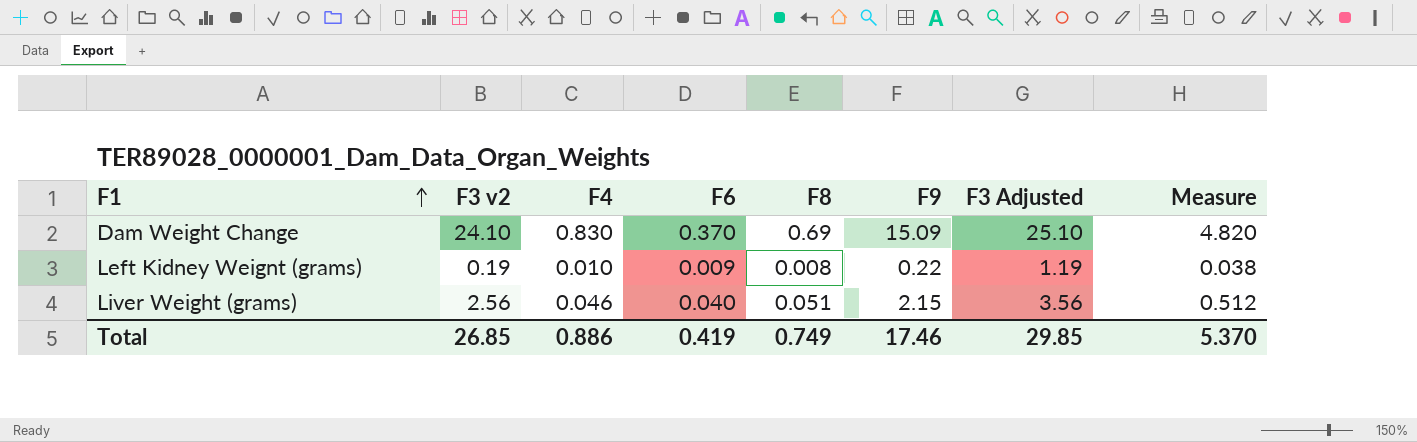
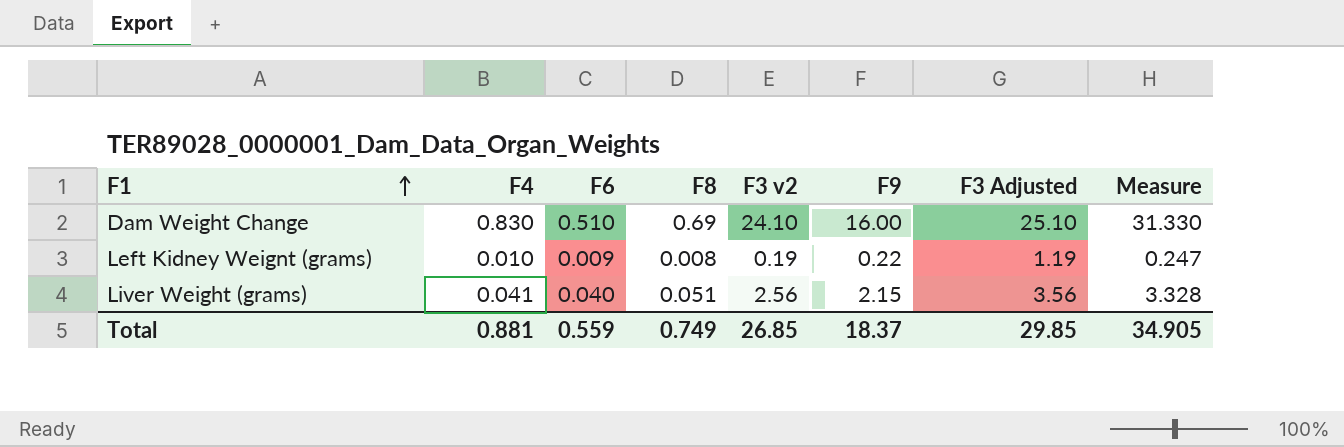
column F3 v2 | position: 2 -> 5
column Measure | formula: [F3 v2] * 0.2 -> [F3 v2] * 1.3
Dam Weight Change | F6: 0.370 -> 0.510
Dam Weight Change | F9: 15.09 -> 16.00
Liver Weight (grams) | F4: 0.046 -> 0.041
Total | F4: 0.886 -> 0.881
Total | F6: 0.419 -> 0.559
Total | F9: 17.46 -> 18.37
Total | Measure: 5.370 -> 34.905

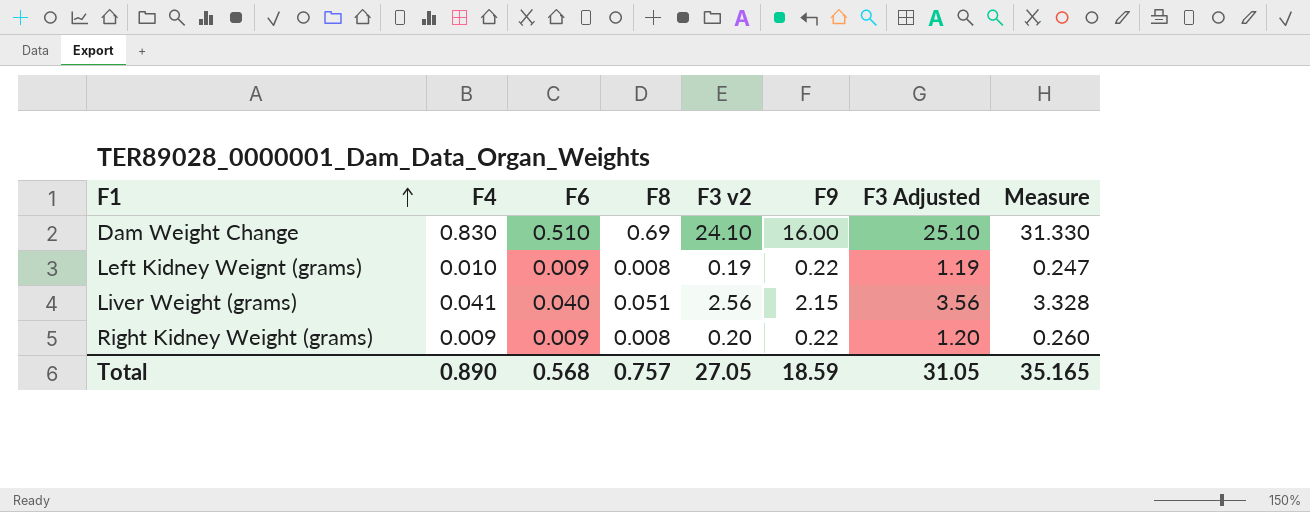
row Right Kidney Weight (grams): none -> 0.009 | 0.009 | 0.008 | 0.20 | 0.22 | 1.20 | 0.260
Total | F4: 0.881 -> 0.890
Total | F6: 0.559 -> 0.568
Total | F8: 0.749 -> 0.757
Total | F3 v2: 26.85 -> 27.05
Total | F9: 18.37 -> 18.59
Total | F3 Adjusted: 29.85 -> 31.05
Total | Measure: 34.905 -> 35.165

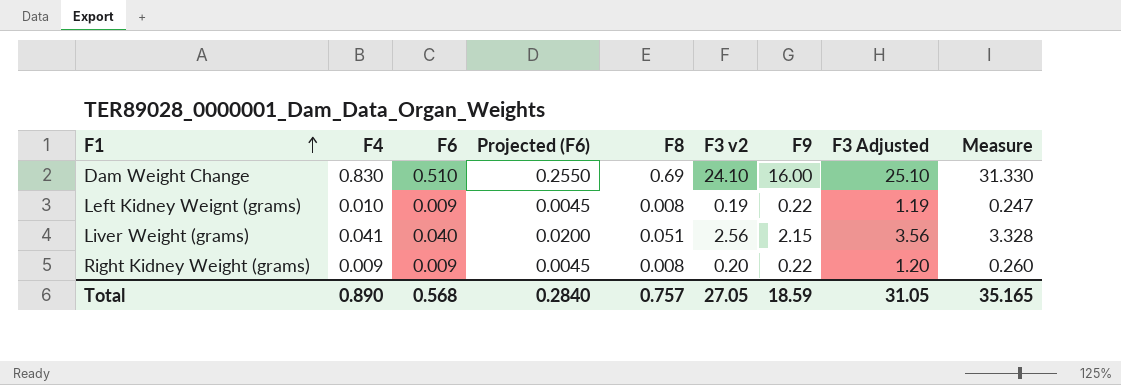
column Projected (F6) | formula: none -> [F6] * 0.5

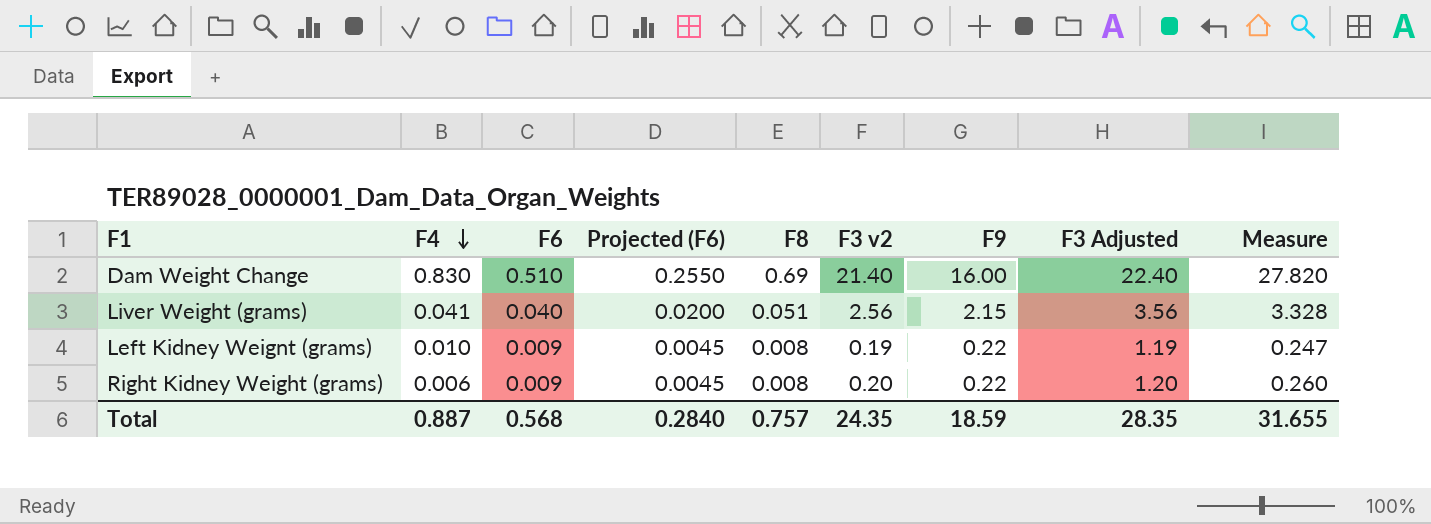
row order: F1 ascending -> F4 descending
Dam Weight Change | F3 v2: 24.10 -> 21.40
Dam Weight Change | F3 Adjusted: 25.10 -> 22.40
Dam Weight Change | Measure: 31.330 -> 27.820
Right Kidney Weight (grams) | F4: 0.009 -> 0.006
Total | F4: 0.890 -> 0.887
Total | F3 v2: 27.05 -> 24.35
Total | F3 Adjusted: 31.05 -> 28.35
Total | Measure: 35.165 -> 31.655

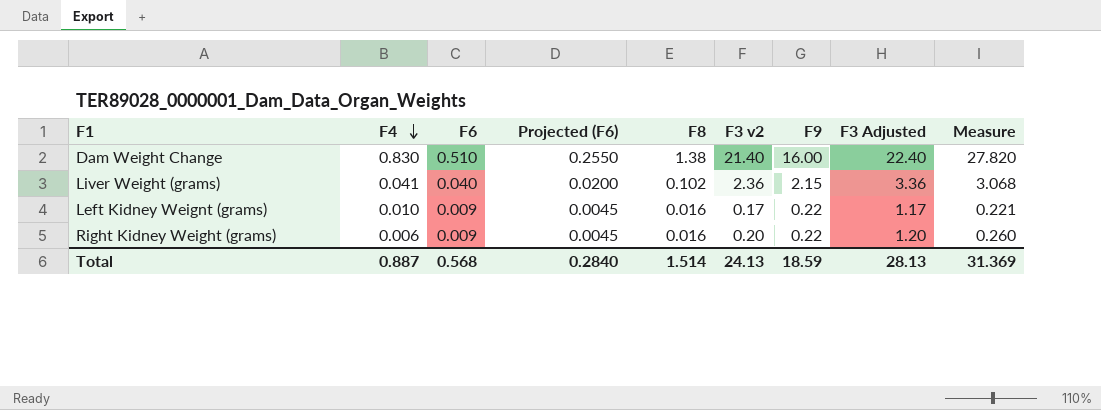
Dam Weight Change | F8: 0.69 -> 1.38
Liver Weight (grams) | F8: 0.051 -> 0.102
Liver Weight (grams) | F3 v2: 2.56 -> 2.36
Liver Weight (grams) | F3 Adjusted: 3.56 -> 3.36
Liver Weight (grams) | Measure: 3.328 -> 3.068
Left Kidney Weignt (grams) | F8: 0.008 -> 0.016
Left Kidney Weignt (grams) | F3 v2: 0.19 -> 0.17
Left Kidney Weignt (grams) | F3 Adjusted: 1.19 -> 1.17
Left Kidney Weignt (grams) | Measure: 0.247 -> 0.221
Right Kidney Weight (grams) | F8: 0.008 -> 0.016
Total | F8: 0.757 -> 1.514
Total | F3 v2: 24.35 -> 24.13
Total | F3 Adjusted: 28.35 -> 28.13
Total | Measure: 31.655 -> 31.369

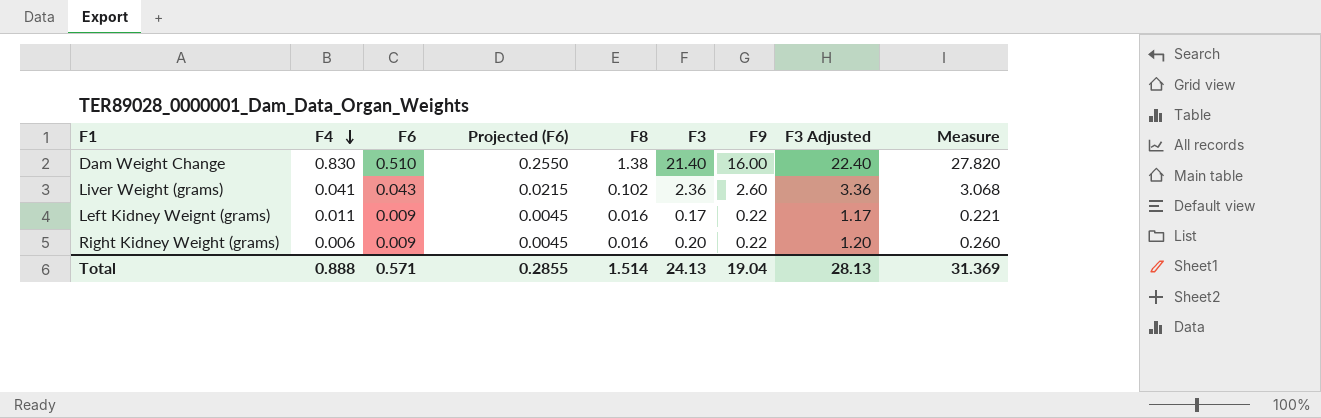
column name: F3 v2 -> F3
Liver Weight (grams) | F6: 0.040 -> 0.043
Liver Weight (grams) | Projected (F6): 0.0200 -> 0.0215
Liver Weight (grams) | F9: 2.15 -> 2.60
Left Kidney Weignt (grams) | F4: 0.010 -> 0.011
Total | F4: 0.887 -> 0.888
Total | F6: 0.568 -> 0.571
Total | Projected (F6): 0.2840 -> 0.2855
Total | F9: 18.59 -> 19.04

